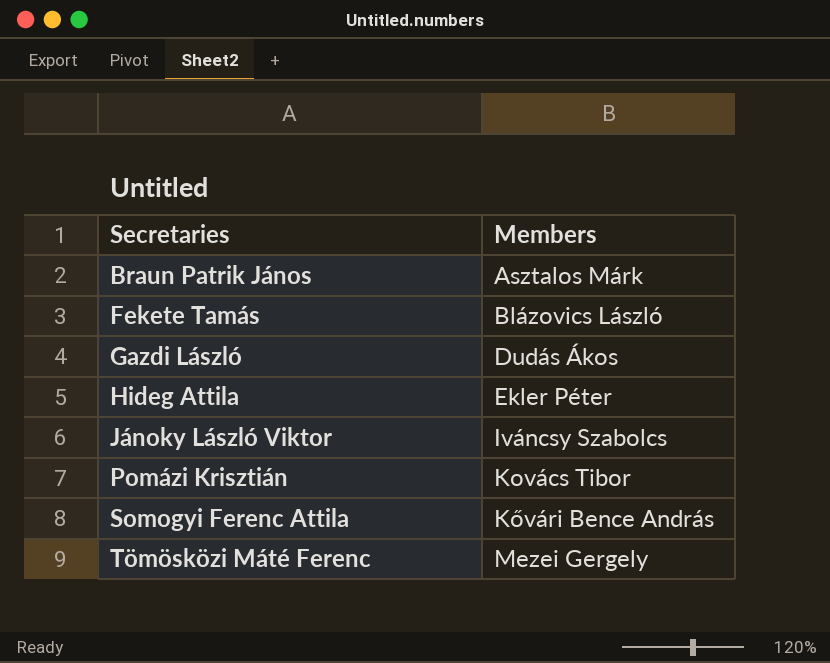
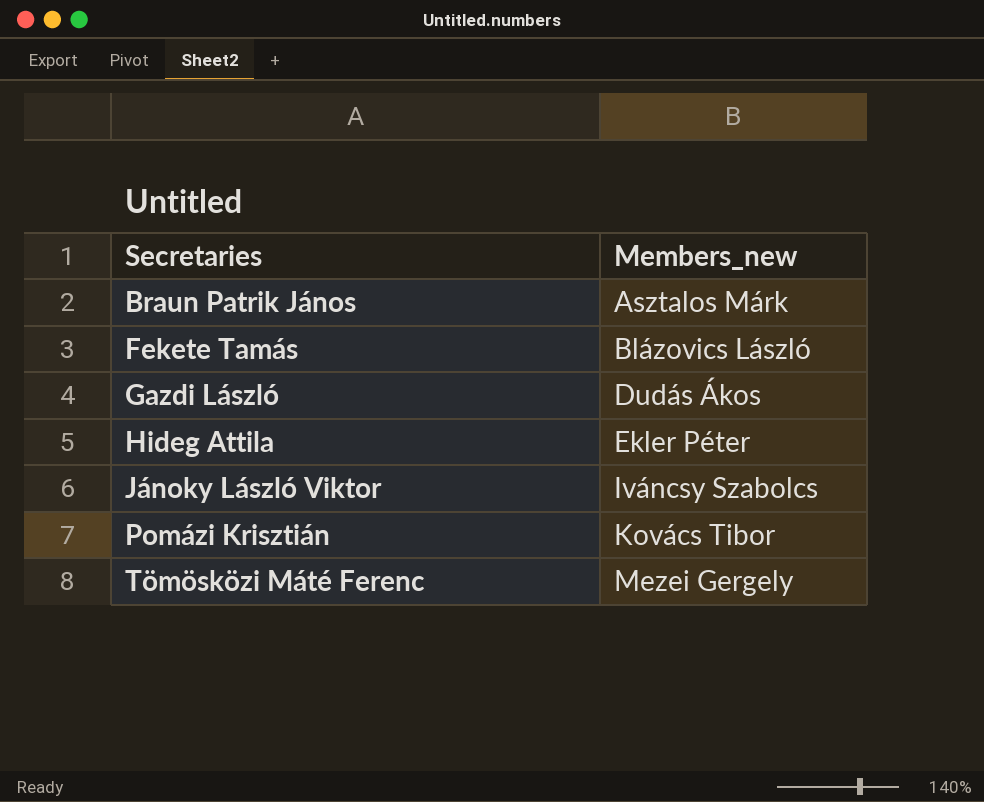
column name: Members -> Members_new
row Somogyi Ferenc Attila: Kővári Bence András -> none

